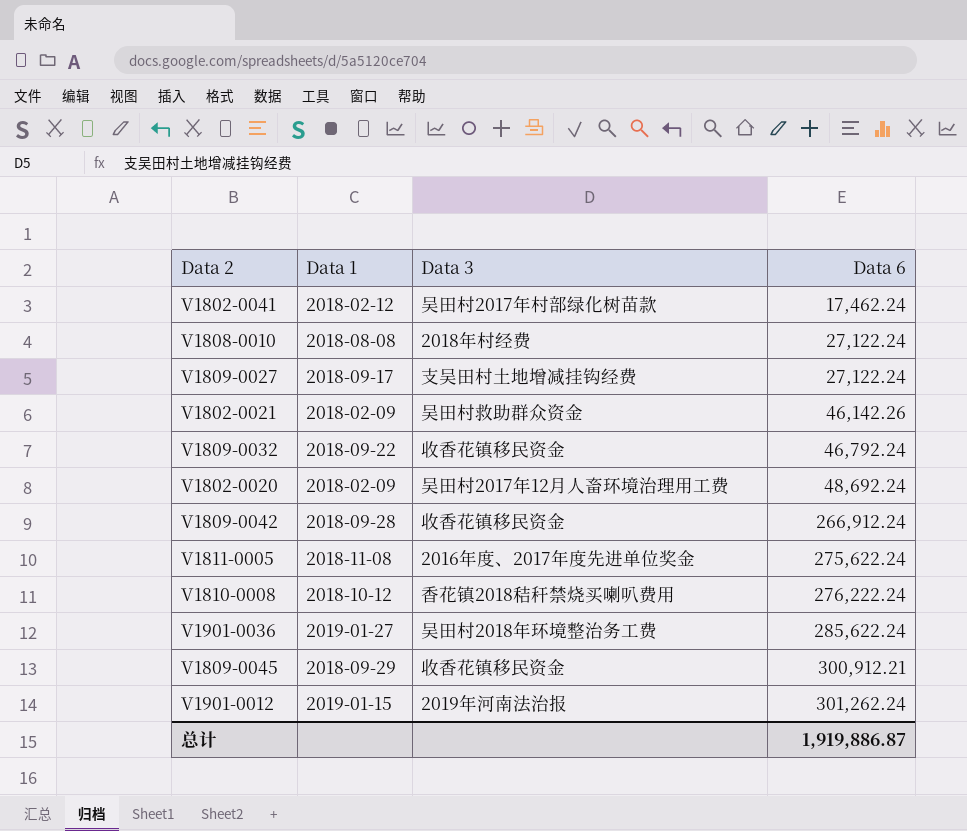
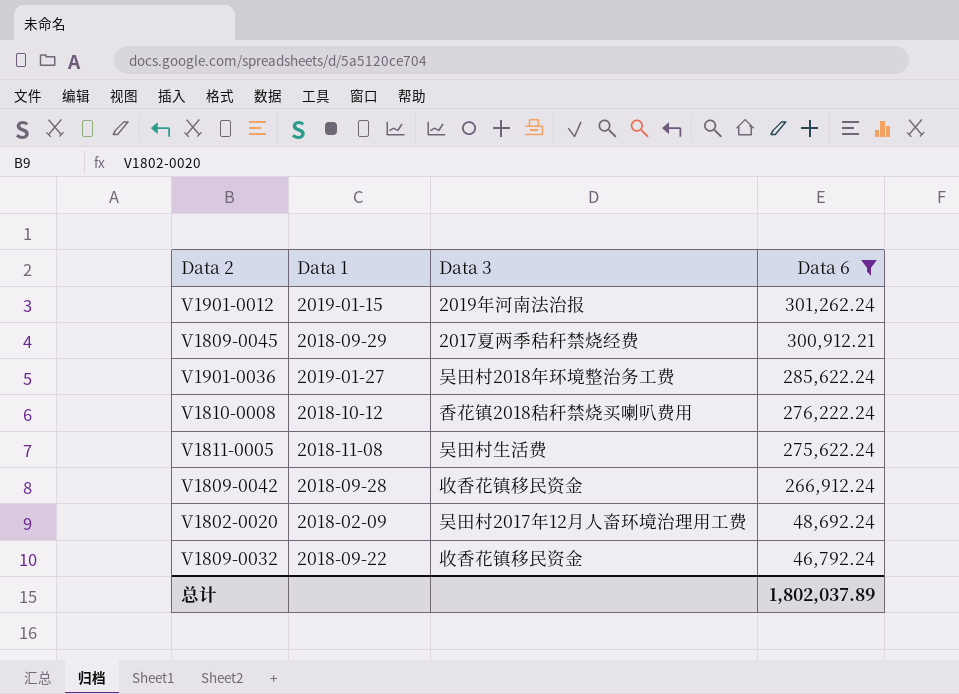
filter: none -> Data 6 >= 46,792.24
row order: Data 6 ascending -> Data 6 descending
V1809-0045 | Data 3: 收香花镇移民资金 -> 2017夏两季秸秆禁烧经费
V1811-0005 | Data 3: 2016年度、2017年度先进单位奖金 -> 吴田村生活费
总计 | Data 6: 1,919,886.87 -> 1,802,037.89

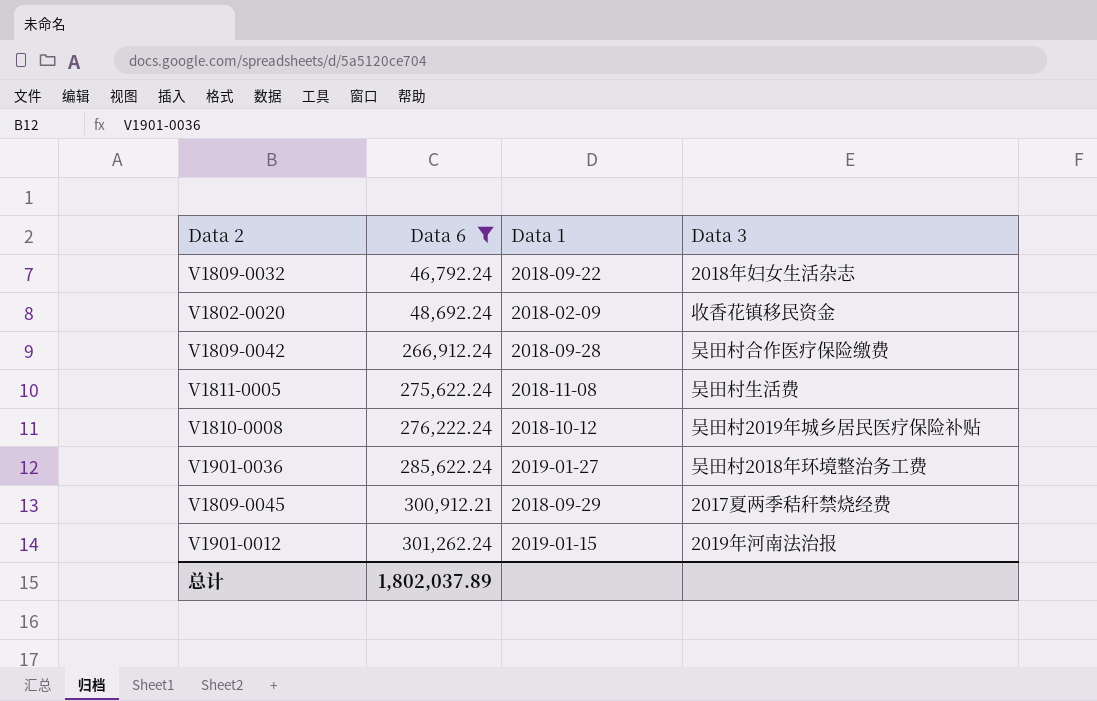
row order: Data 6 descending -> Data 6 ascending
column Data 6 | position: 4 -> 2
V1809-0032 | Data 3: 收香花镇移民资金 -> 2018年妇女生活杂志
V1802-0020 | Data 3: 吴田村2017年12月人畜环境治理用工费 -> 收香花镇移民资金
V1809-0042 | Data 3: 收香花镇移民资金 -> 吴田村合作医疗保险缴费
V1810-0008 | Data 3: 香花镇2018秸秆禁烧买喇叭费用 -> 吴田村2019年城乡居民医疗保险补贴

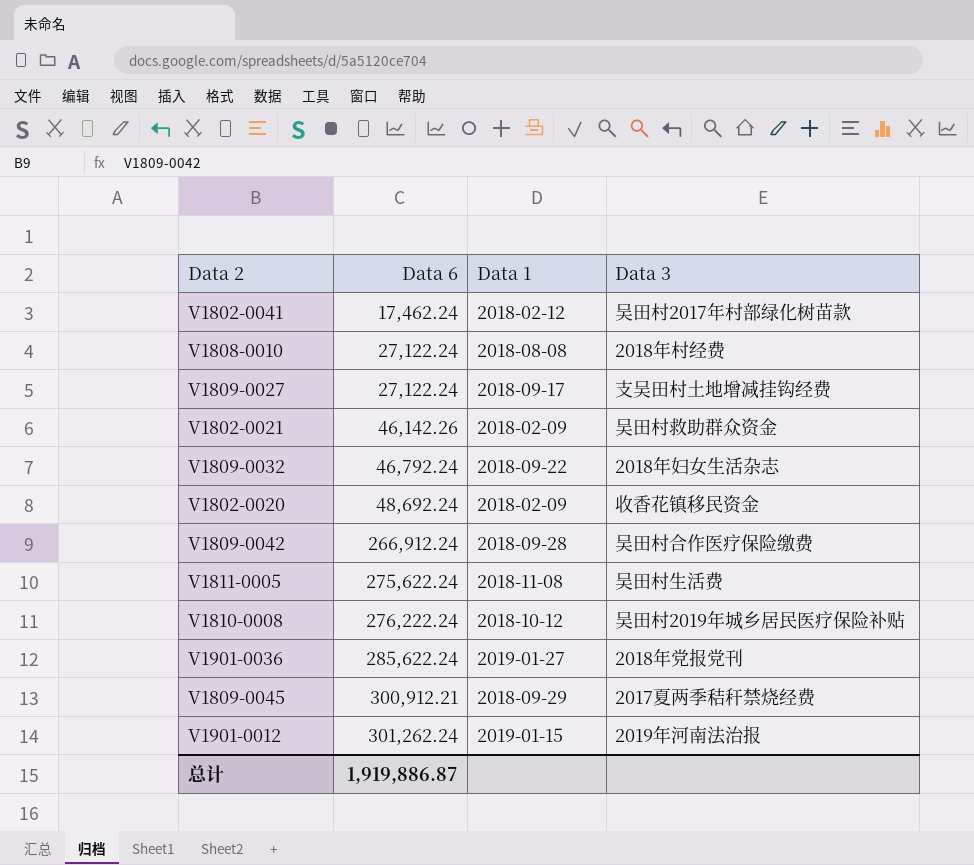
filter: Data 6 >= 46,792.24 -> none
V1901-0036 | Data 3: 吴田村2018年环境整治务工费 -> 2018年党报党刊
总计 | Data 6: 1,802,037.89 -> 1,919,886.87

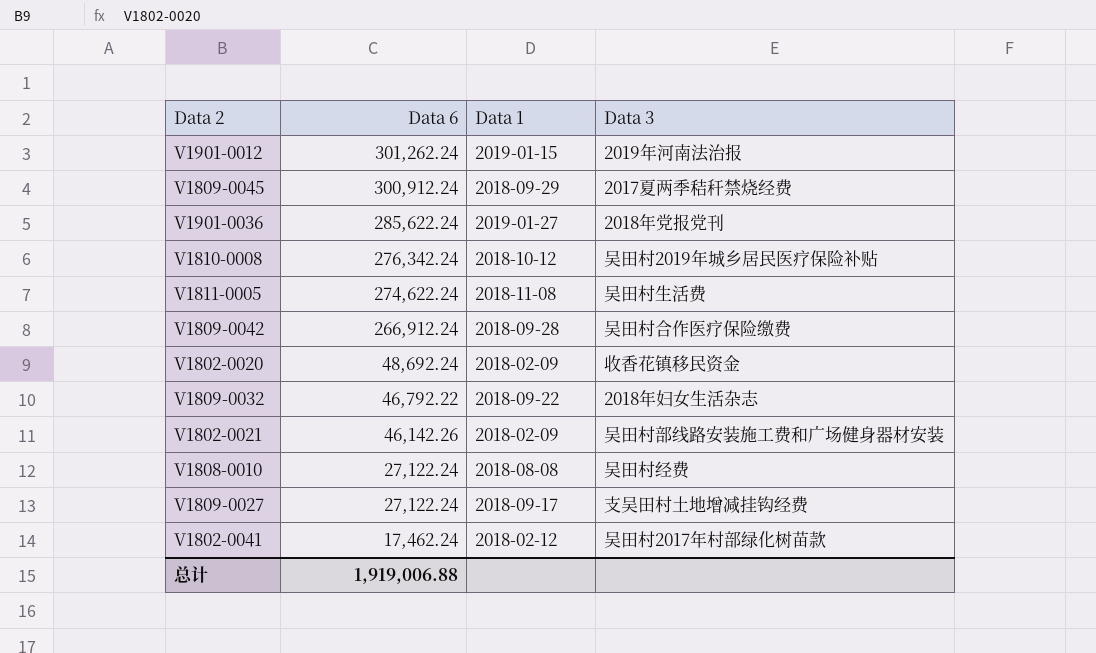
row order: Data 6 ascending -> Data 6 descending
V1809-0045 | Data 6: 300,912.21 -> 300,912.24
V1810-0008 | Data 6: 276,222.24 -> 276,342.24
V1811-0005 | Data 6: 275,622.24 -> 274,622.24
V1809-0032 | Data 6: 46,792.24 -> 46,792.22
V1802-0021 | Data 3: 吴田村救助群众资金 -> 吴田村部线路安装施工费和广场健身器材安装
V1808-0010 | Data 3: 2018年村经费 -> 吴田村经费
总计 | Data 6: 1,919,886.87 -> 1,919,006.88

